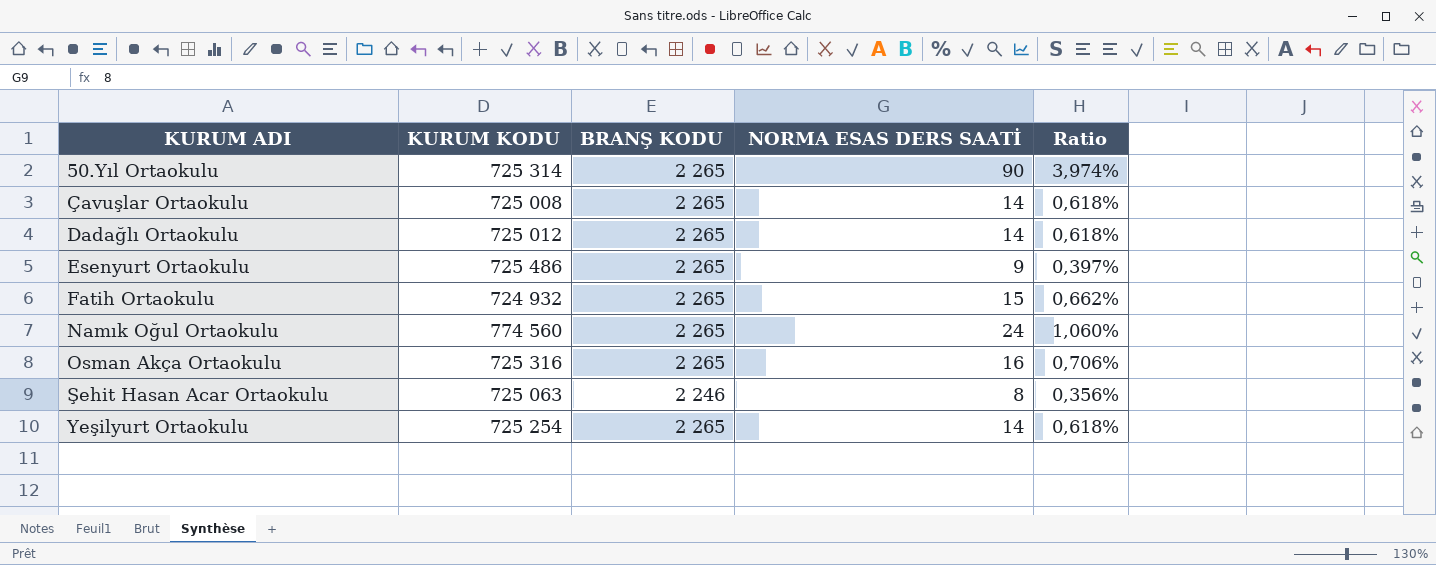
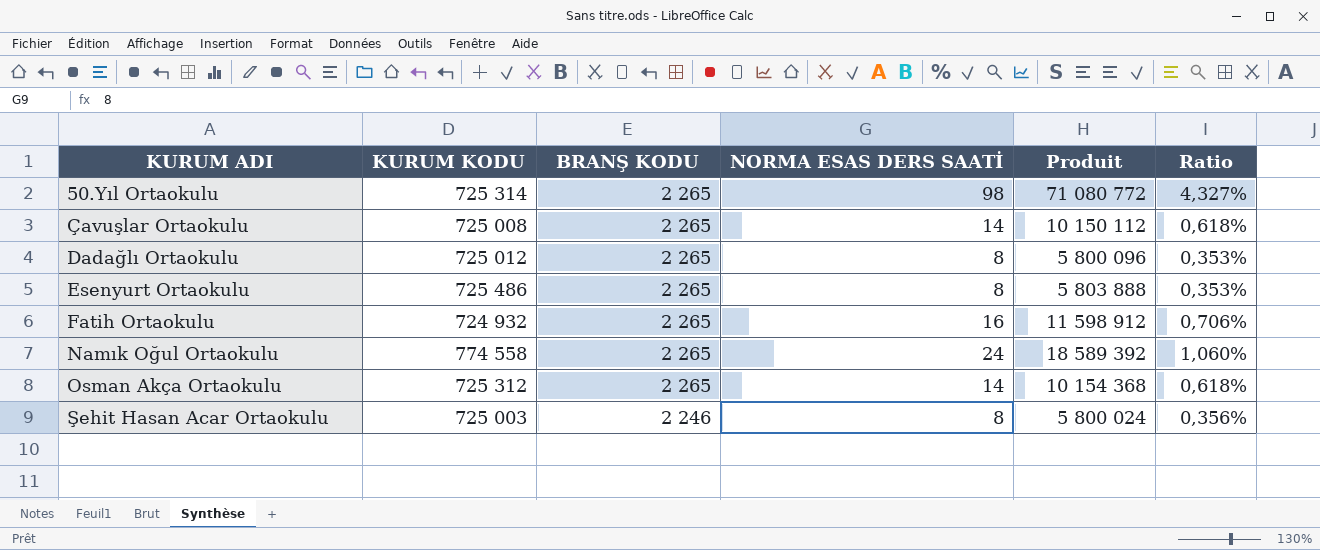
column Produit | formula: none -> [KURUM KODU] * [NORMA ESAS DERS SAATİ]
row Yeşilyurt Ortaokulu: 725 254 | 2 265 | 14 | 0,618% -> none
50.Yıl Ortaokulu | NORMA ESAS DERS SAATİ: 90 -> 98
50.Yıl Ortaokulu | Ratio: 3,974% -> 4,327%
Dadağlı Ortaokulu | NORMA ESAS DERS SAATİ: 14 -> 8
Dadağlı Ortaokulu | Ratio: 0,618% -> 0,353%
Esenyurt Ortaokulu | NORMA ESAS DERS SAATİ: 9 -> 8
Esenyurt Ortaokulu | Ratio: 0,397% -> 0,353%
Fatih Ortaokulu | NORMA ESAS DERS SAATİ: 15 -> 16
Fatih Ortaokulu | Ratio: 0,662% -> 0,706%
Namık Oğul Ortaokulu | KURUM KODU: 774 560 -> 774 558
Osman Akça Ortaokulu | KURUM KODU: 725 316 -> 725 312
Osman Akça Ortaokulu | NORMA ESAS DERS SAATİ: 16 -> 14
Osman Akça Ortaokulu | Ratio: 0,706% -> 0,618%
Şehit Hasan Acar Ortaokulu | KURUM KODU: 725 063 -> 725 003

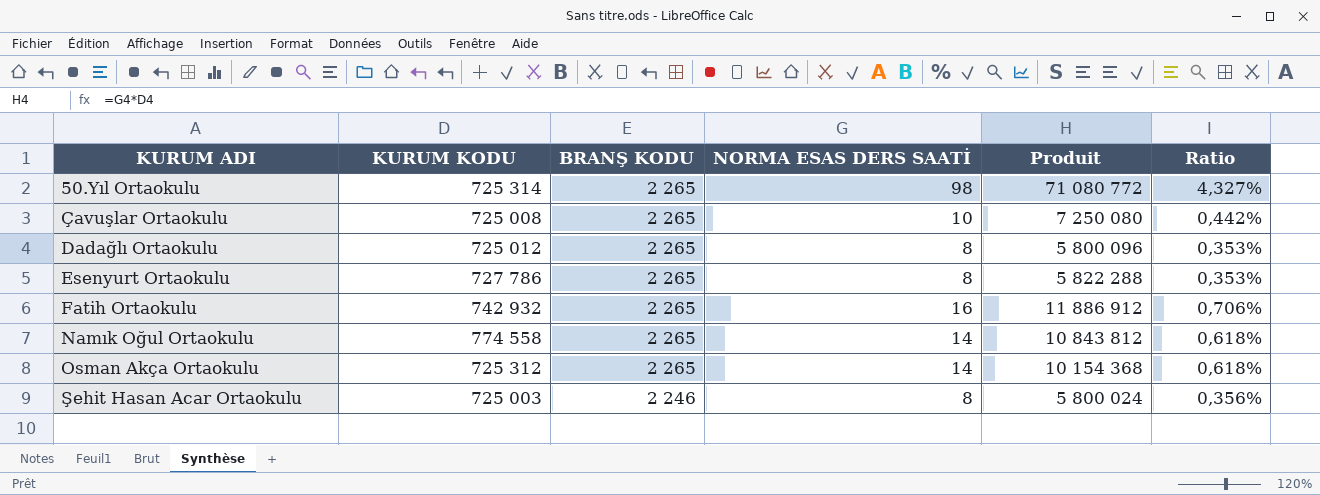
Çavuşlar Ortaokulu | NORMA ESAS DERS SAATİ: 14 -> 10
Çavuşlar Ortaokulu | Produit: 10 150 112 -> 7 250 080
Çavuşlar Ortaokulu | Ratio: 0,618% -> 0,442%
Esenyurt Ortaokulu | KURUM KODU: 725 486 -> 727 786
Esenyurt Ortaokulu | Produit: 5 803 888 -> 5 822 288
Fatih Ortaokulu | KURUM KODU: 724 932 -> 742 932
Fatih Ortaokulu | Produit: 11 598 912 -> 11 886 912
Namık Oğul Ortaokulu | NORMA ESAS DERS SAATİ: 24 -> 14
Namık Oğul Ortaokulu | Produit: 18 589 392 -> 10 843 812
Namık Oğul Ortaokulu | Ratio: 1,060% -> 0,618%

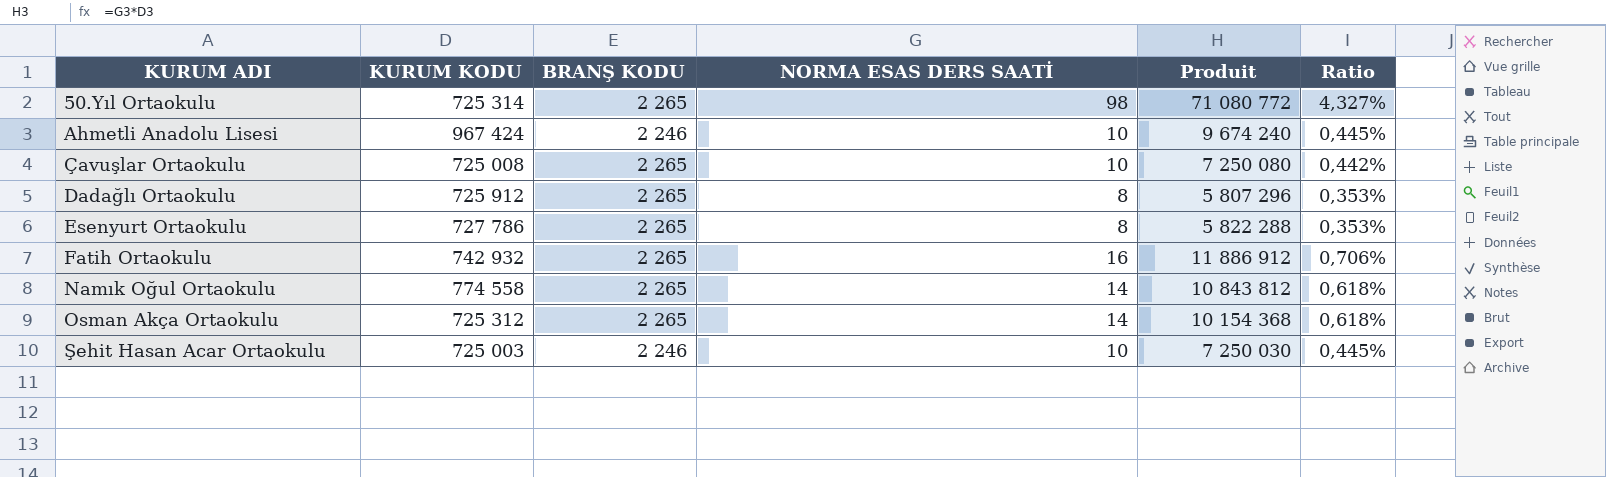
row Ahmetli Anadolu Lisesi: none -> 967 424 | 2 246 | 10 | 9 674 240 | 0,445%
Dadağlı Ortaokulu | KURUM KODU: 725 012 -> 725 912
Dadağlı Ortaokulu | Produit: 5 800 096 -> 5 807 296
Şehit Hasan Acar Ortaokulu | NORMA ESAS DERS SAATİ: 8 -> 10
Şehit Hasan Acar Ortaokulu | Produit: 5 800 024 -> 7 250 030
Şehit Hasan Acar Ortaokulu | Ratio: 0,356% -> 0,445%

